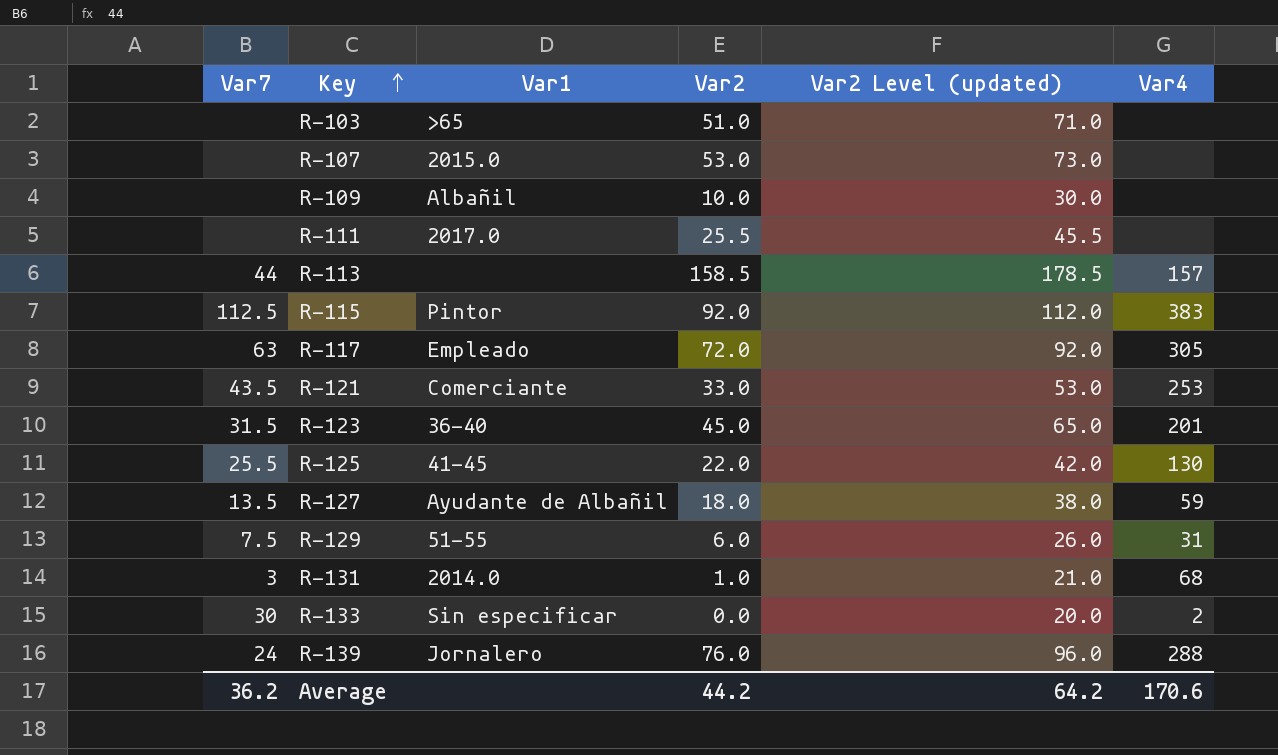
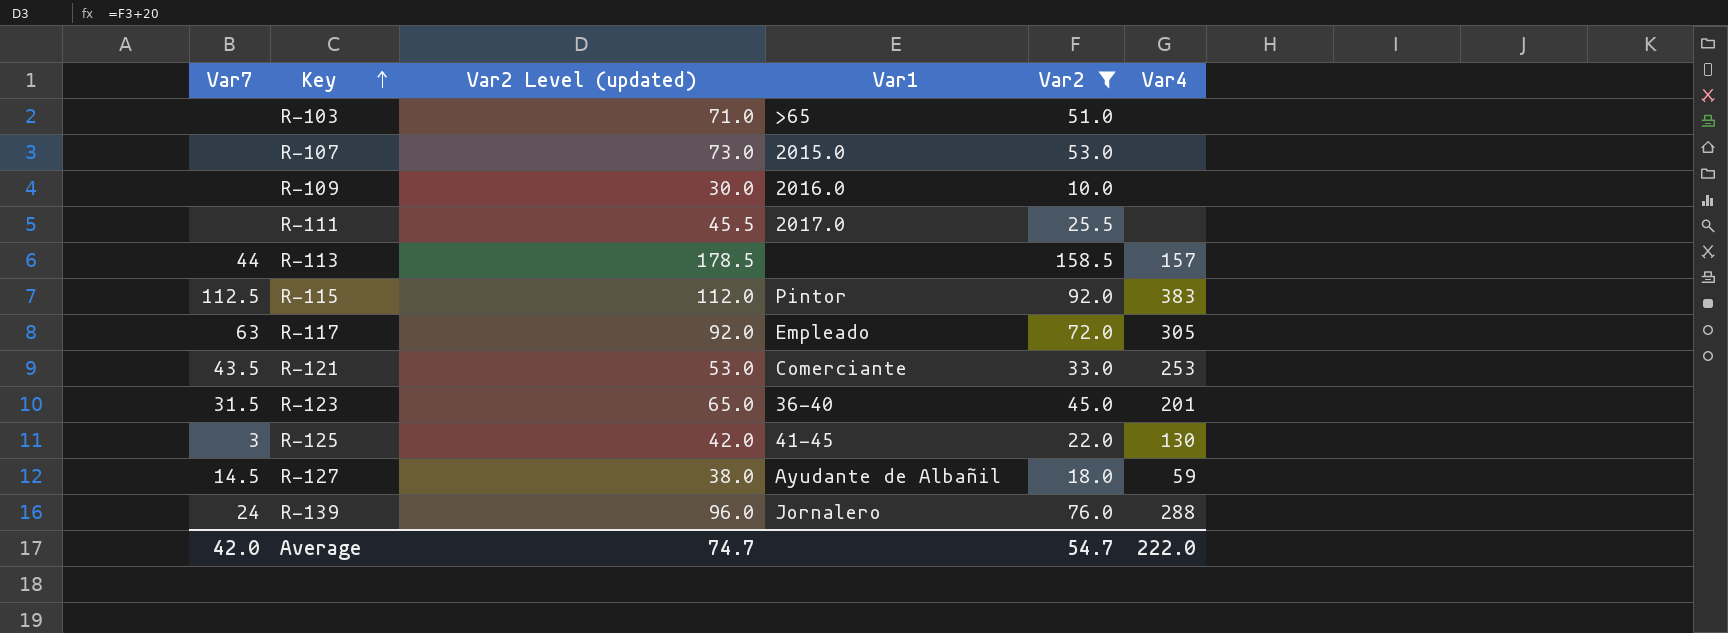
filter: none -> Var2 >= 10.0
column Var2 Level (updated) | position: 5 -> 3
R-109 | Var1: Albañil -> 2016.0
R-125 | Var7: 25.5 -> 3
R-127 | Var7: 13.5 -> 14.5
Average | Var7: 36.2 -> 42.0
Average | Var2 Level (updated): 64.2 -> 74.7
Average | Var2: 44.2 -> 54.7
Average | Var4: 170.6 -> 222.0

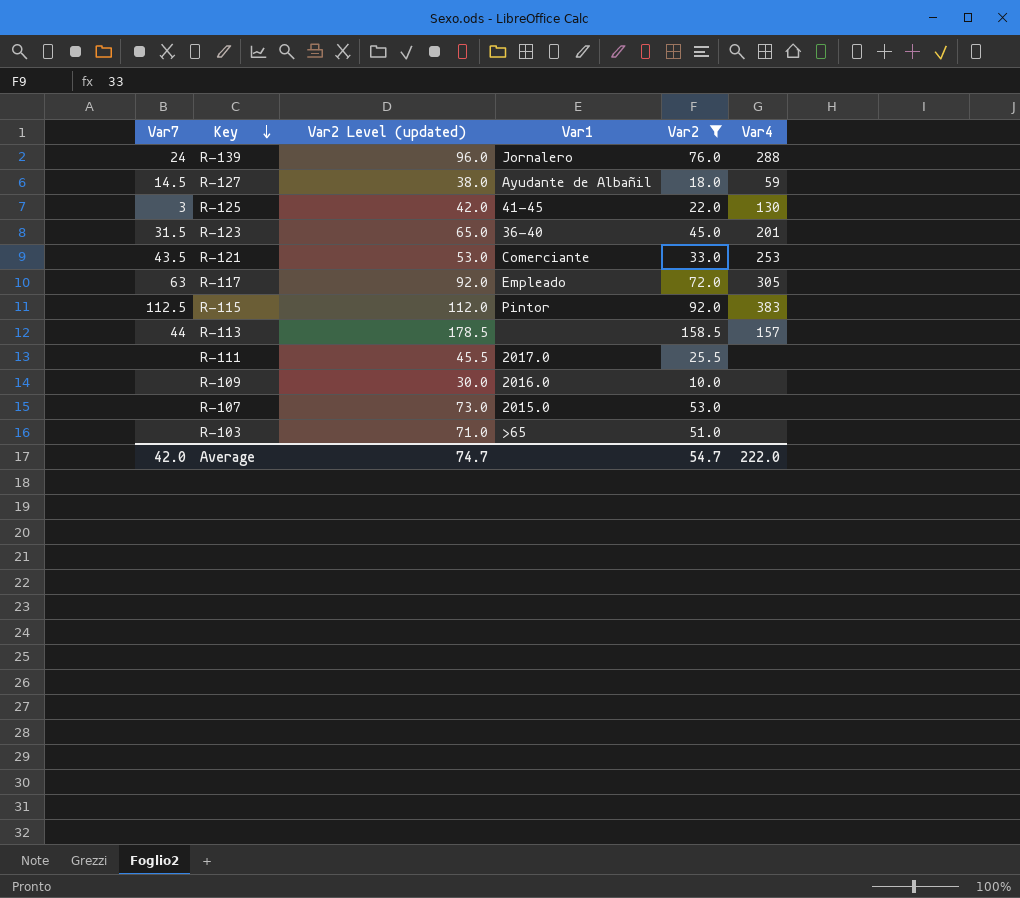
row order: Key ascending -> Key descending

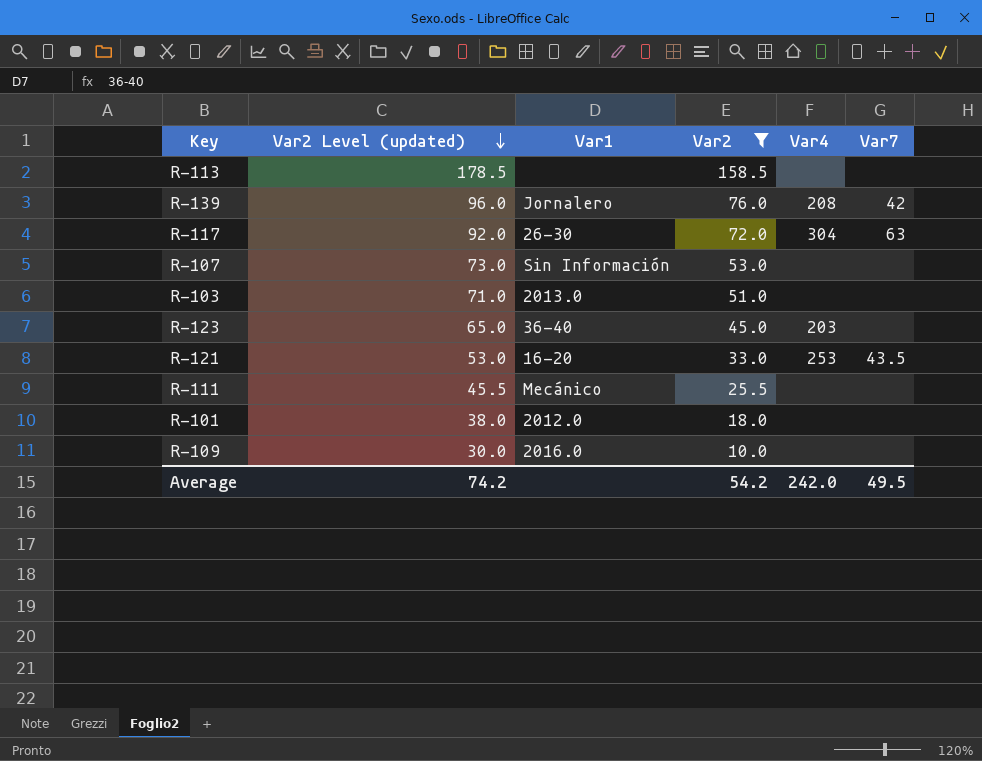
row order: Key descending -> Var2 Level (updated) descending
column Var7 | position: 1 -> 6
row R-127: 14.5 | 38.0 | Ayudante de Albañil | 18.0 | 59 -> none
row R-125: 3 | 42.0 | 41-45 | 22.0 | 130 -> none
row R-115: 112.5 | 112.0 | Pintor | 92.0 | 383 -> none
R-113 | Var4: 157 -> none
R-113 | Var7: 44 -> none
R-139 | Var4: 288 -> 208
R-139 | Var7: 24 -> 42
R-117 | Var1: Empleado -> 26-30
R-117 | Var4: 305 -> 304
R-107 | Var1: 2015.0 -> Sin Información
R-103 | Var1: >65 -> 2013.0
R-123 | Var4: 201 -> 203
R-123 | Var7: 31.5 -> none
R-121 | Var1: Comerciante -> 16-20
R-111 | Var1: 2017.0 -> Mecánico
row R-101: none -> 38.0 | 2012.0 | 18.0 | none | none
Average | Var2 Level (updated): 74.7 -> 74.2
Average | Var2: 54.7 -> 54.2
Average | Var4: 222.0 -> 242.0
Average | Var7: 42.0 -> 49.5

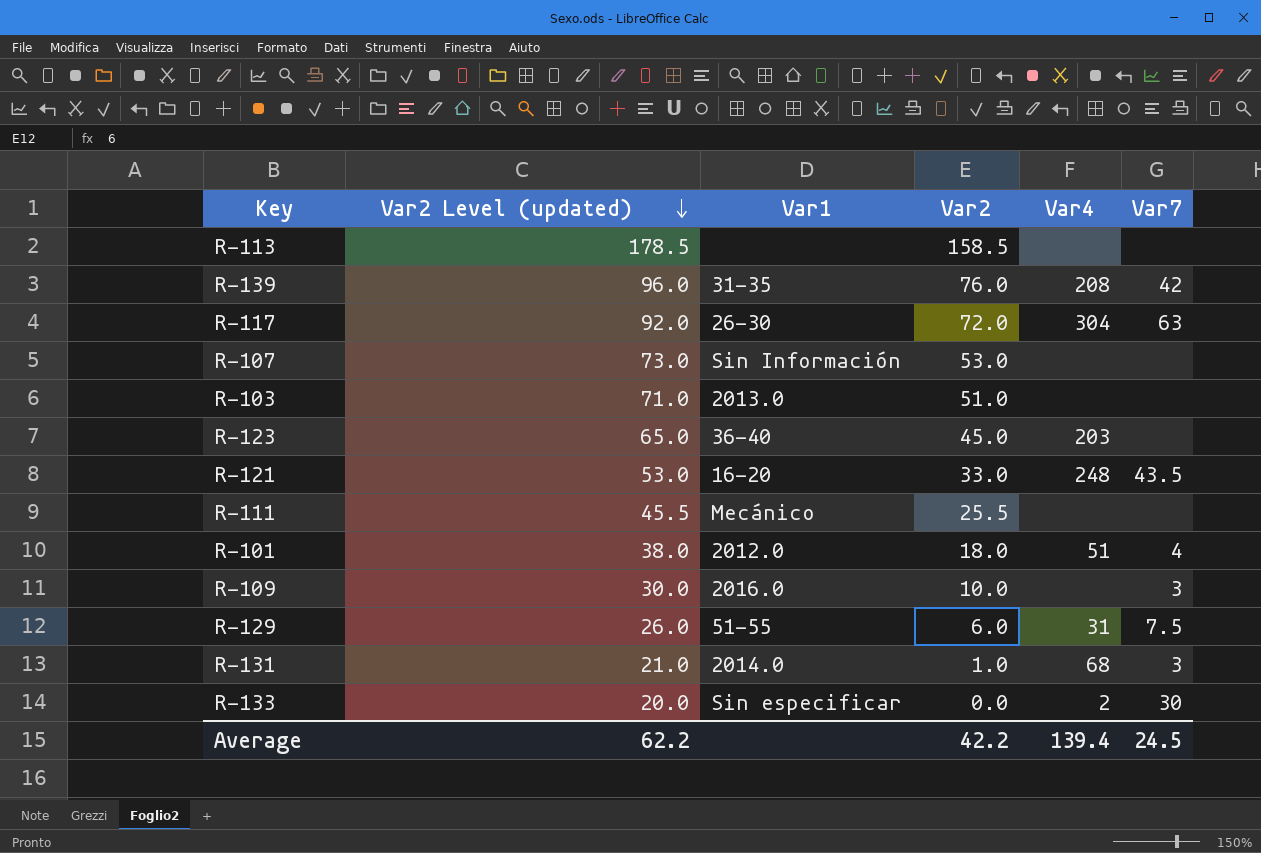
filter: Var2 >= 10.0 -> none
R-139 | Var1: Jornalero -> 31-35
R-121 | Var4: 253 -> 248
R-101 | Var4: none -> 51
R-101 | Var7: none -> 4
R-109 | Var7: none -> 3
Average | Var2 Level (updated): 74.2 -> 62.2
Average | Var2: 54.2 -> 42.2
Average | Var4: 242.0 -> 139.4
Average | Var7: 49.5 -> 24.5

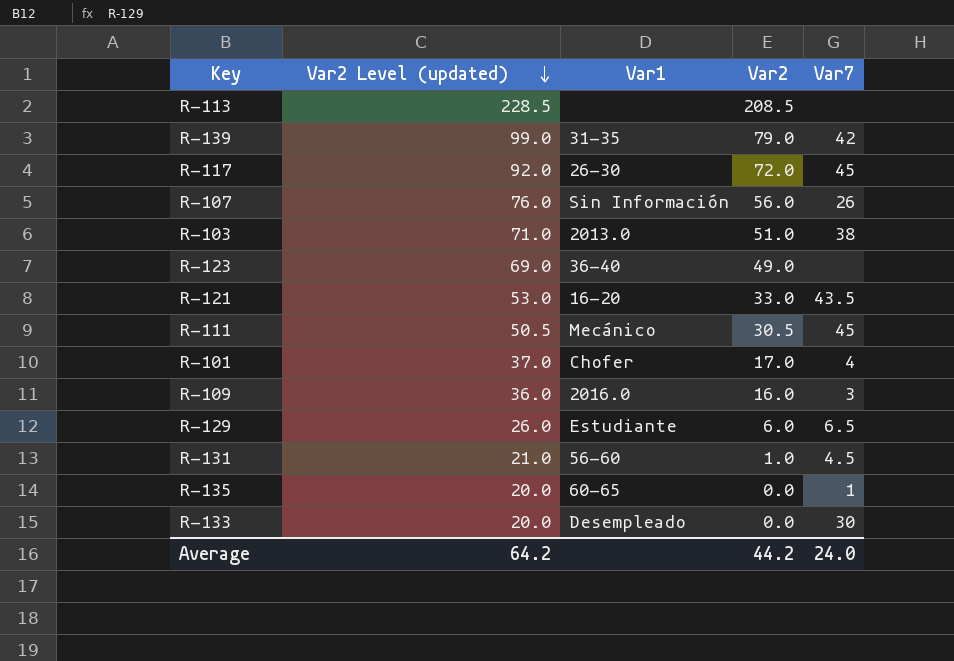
column Var4 | position: 5 -> none
R-113 | Var2 Level (updated): 178.5 -> 228.5
R-113 | Var2: 158.5 -> 208.5
R-139 | Var2 Level (updated): 96.0 -> 99.0
R-139 | Var2: 76.0 -> 79.0
R-117 | Var7: 63 -> 45
R-107 | Var2 Level (updated): 73.0 -> 76.0
R-107 | Var2: 53.0 -> 56.0
R-107 | Var7: none -> 26
R-103 | Var7: none -> 38
R-123 | Var2 Level (updated): 65.0 -> 69.0
R-123 | Var2: 45.0 -> 49.0
R-111 | Var2 Level (updated): 45.5 -> 50.5
R-111 | Var2: 25.5 -> 30.5
R-111 | Var7: none -> 45
R-101 | Var2 Level (updated): 38.0 -> 37.0
R-101 | Var1: 2012.0 -> Chofer
R-101 | Var2: 18.0 -> 17.0
R-109 | Var2 Level (updated): 30.0 -> 36.0
R-109 | Var2: 10.0 -> 16.0
R-129 | Var1: 51-55 -> Estudiante
R-129 | Var7: 7.5 -> 6.5
R-131 | Var1: 2014.0 -> 56-60
R-131 | Var7: 3 -> 4.5
row R-135: none -> 20.0 | 60-65 | 0.0 | 1
R-133 | Var1: Sin especificar -> Desempleado
Average | Var2 Level (updated): 62.2 -> 64.2
Average | Var2: 42.2 -> 44.2
Average | Var7: 24.5 -> 24.0

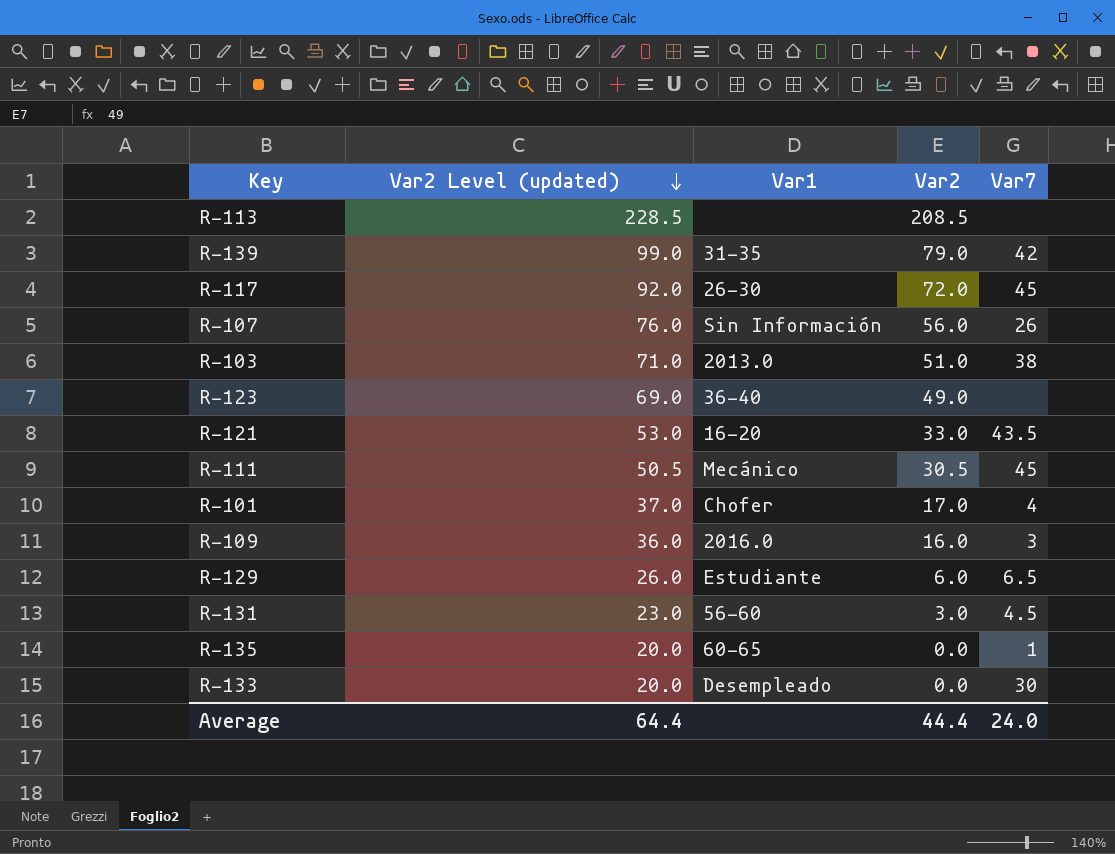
R-131 | Var2 Level (updated): 21.0 -> 23.0
R-131 | Var2: 1.0 -> 3.0
Average | Var2 Level (updated): 64.2 -> 64.4
Average | Var2: 44.2 -> 44.4

